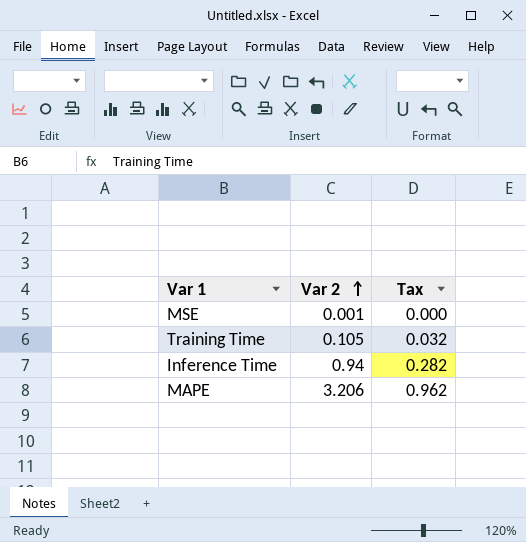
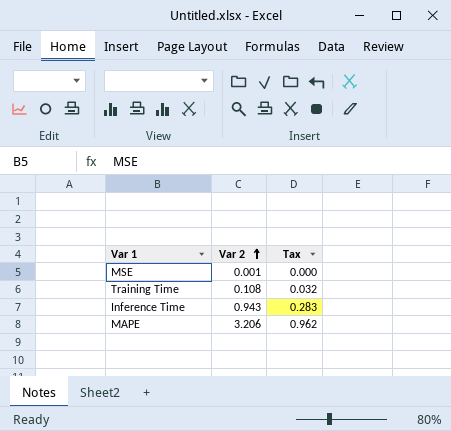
Training Time | Var 2: 0.105 -> 0.108
Inference Time | Var 2: 0.94 -> 0.943
Inference Time | Tax: 0.282 -> 0.283

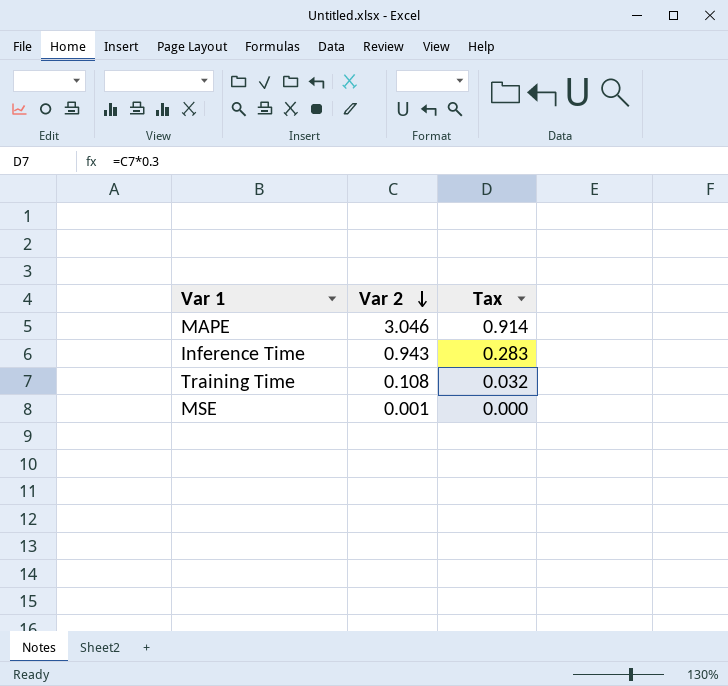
row order: Var 2 ascending -> Var 2 descending
MAPE | Var 2: 3.206 -> 3.046
MAPE | Tax: 0.962 -> 0.914

